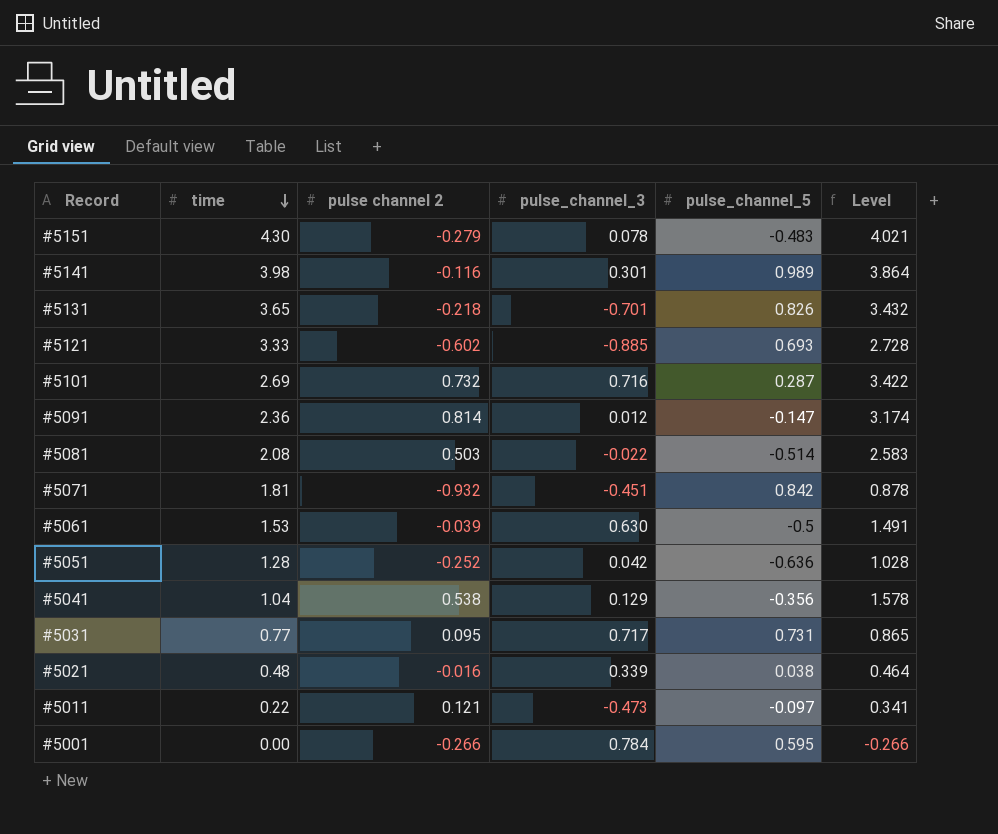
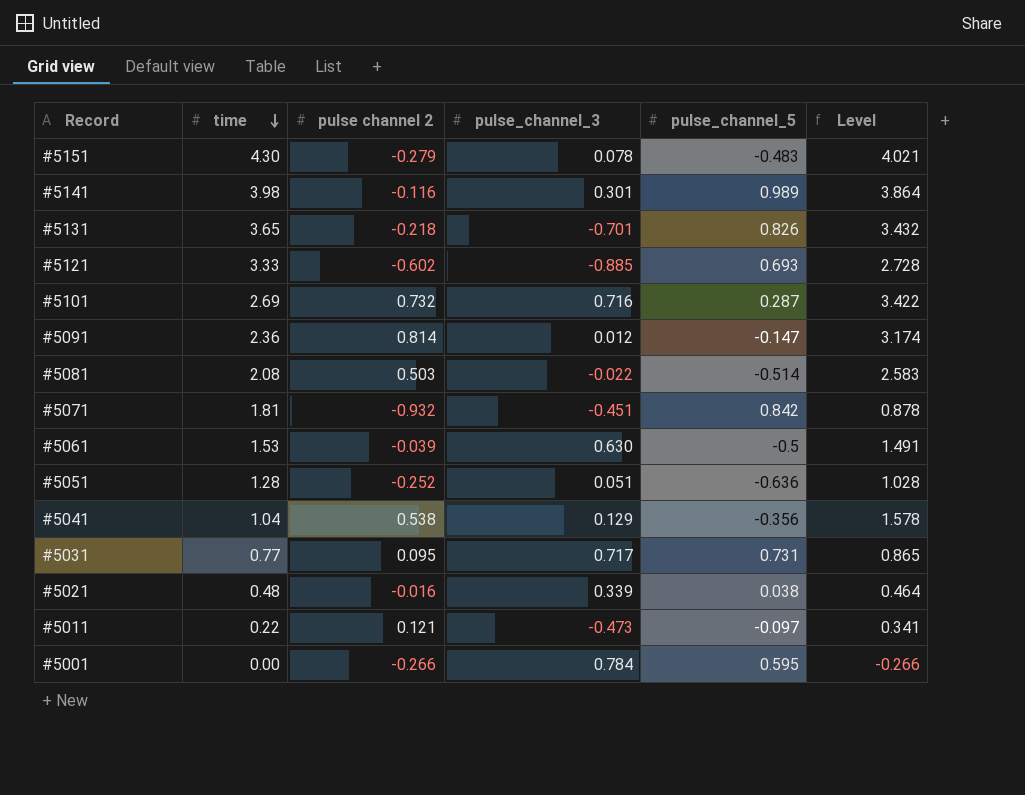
#5051 | pulse_channel_3: 0.042 -> 0.051

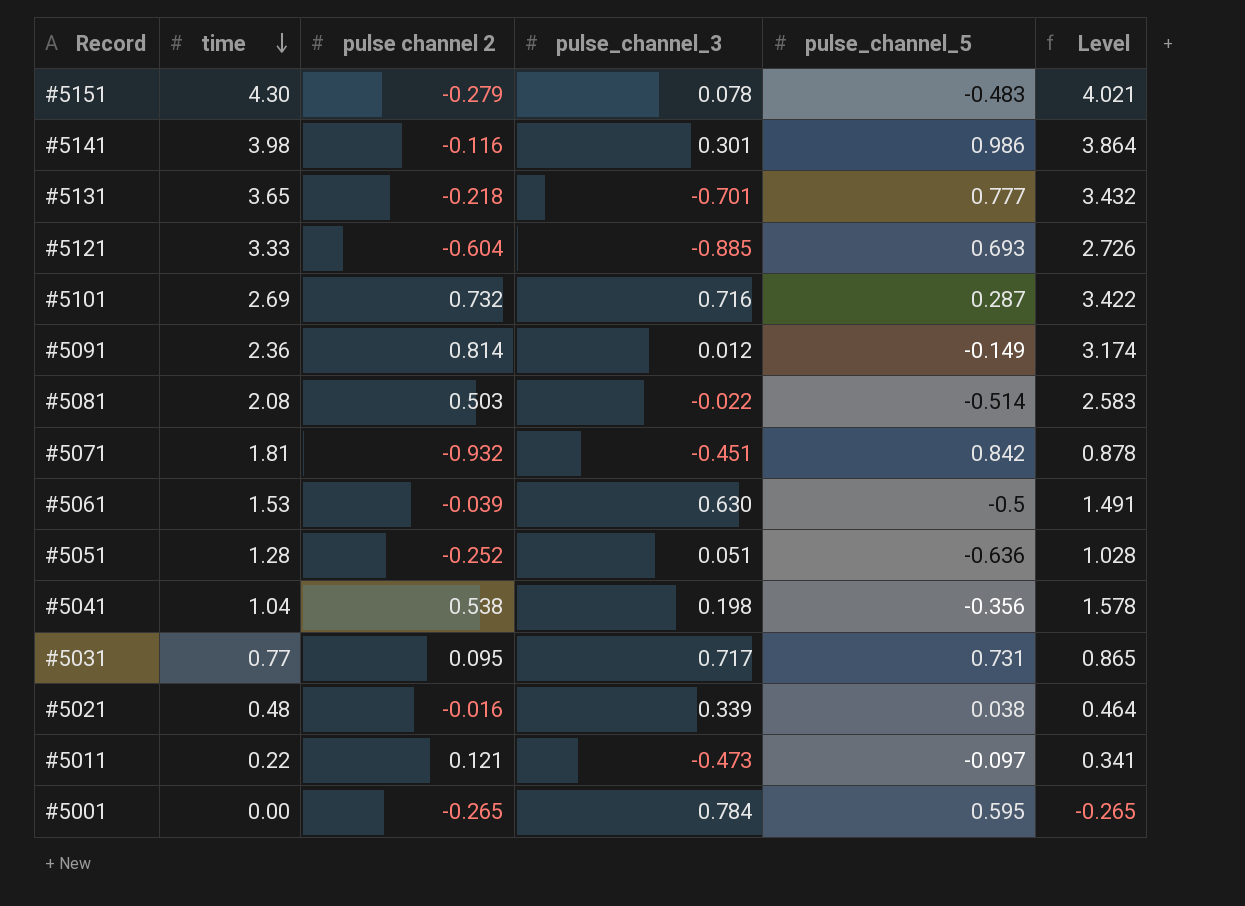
#5141 | pulse_channel_5: 0.989 -> 0.986
#5131 | pulse_channel_5: 0.826 -> 0.777
#5121 | pulse channel 2: -0.602 -> -0.604
#5121 | Level: 2.728 -> 2.726
#5091 | pulse_channel_5: -0.147 -> -0.149
#5041 | pulse_channel_3: 0.129 -> 0.198
#5001 | pulse channel 2: -0.266 -> -0.265
#5001 | Level: -0.266 -> -0.265

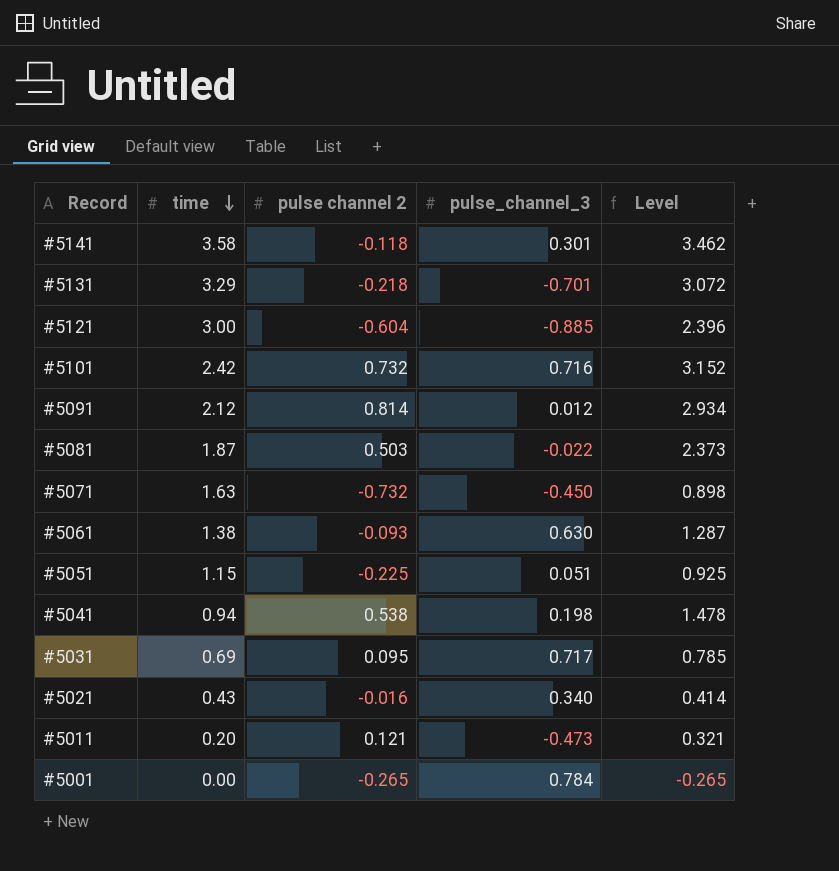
column pulse_channel_5 | position: 5 -> none
row #5151: 4.30 | -0.279 | 0.078 | -0.483 | 4.021 -> none
#5141 | time: 3.98 -> 3.58
#5141 | pulse channel 2: -0.116 -> -0.118
#5141 | Level: 3.864 -> 3.462
#5131 | time: 3.65 -> 3.29
#5131 | Level: 3.432 -> 3.072
#5121 | time: 3.33 -> 3.00
#5121 | Level: 2.726 -> 2.396
#5101 | time: 2.69 -> 2.42
#5101 | Level: 3.422 -> 3.152
#5091 | time: 2.36 -> 2.12
#5091 | Level: 3.174 -> 2.934
#5081 | time: 2.08 -> 1.87
#5081 | Level: 2.583 -> 2.373
#5071 | time: 1.81 -> 1.63
#5071 | pulse channel 2: -0.932 -> -0.732
#5071 | pulse_channel_3: -0.451 -> -0.450
#5071 | Level: 0.878 -> 0.898
#5061 | time: 1.53 -> 1.38
#5061 | pulse channel 2: -0.039 -> -0.093
#5061 | Level: 1.491 -> 1.287
#5051 | time: 1.28 -> 1.15
#5051 | pulse channel 2: -0.252 -> -0.225
#5051 | Level: 1.028 -> 0.925
#5041 | time: 1.04 -> 0.94
#5041 | Level: 1.578 -> 1.478
#5031 | time: 0.77 -> 0.69
#5031 | Level: 0.865 -> 0.785
#5021 | time: 0.48 -> 0.43
#5021 | pulse_channel_3: 0.339 -> 0.340
#5021 | Level: 0.464 -> 0.414
#5011 | time: 0.22 -> 0.20
#5011 | Level: 0.341 -> 0.321

